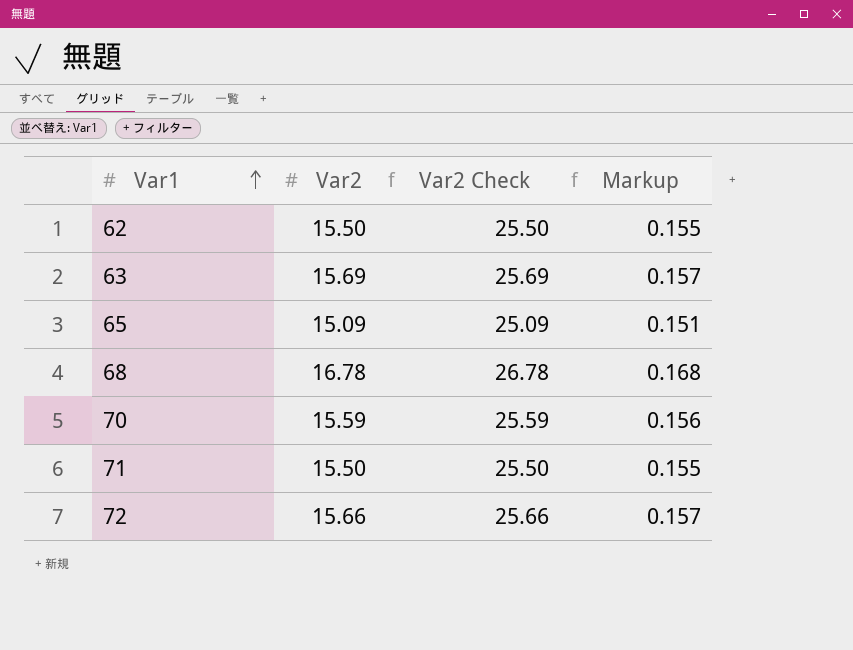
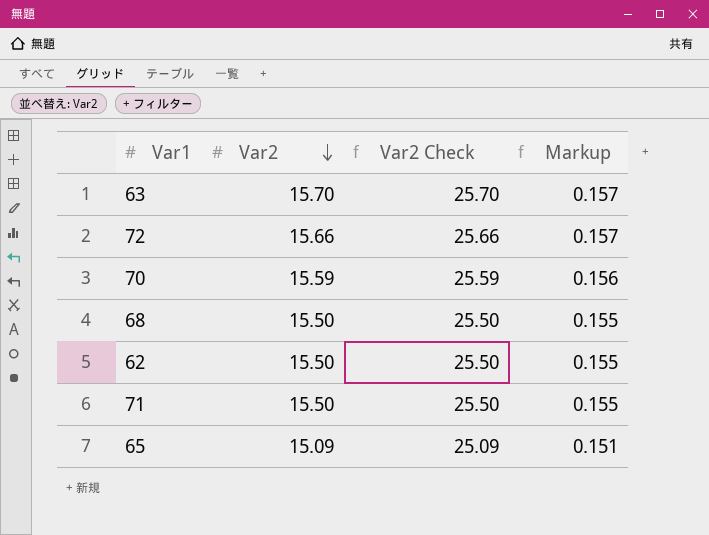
row order: Var1 ascending -> Var2 descending
63 | Var2: 15.69 -> 15.70
63 | Var2 Check: 25.69 -> 25.70
68 | Var2: 16.78 -> 15.50
68 | Var2 Check: 26.78 -> 25.50
68 | Markup: 0.168 -> 0.155

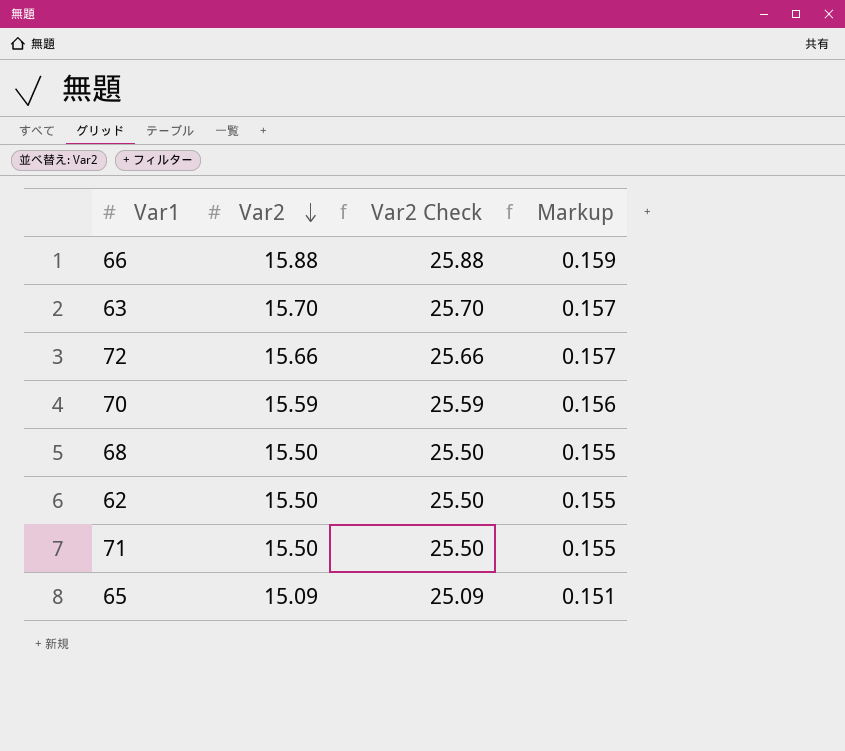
row 66: none -> 15.88 | 25.88 | 0.159

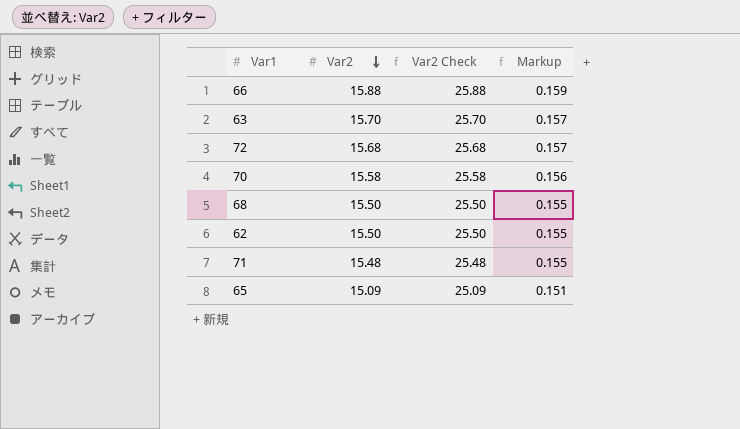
72 | Var2: 15.66 -> 15.68
72 | Var2 Check: 25.66 -> 25.68
70 | Var2: 15.59 -> 15.58
70 | Var2 Check: 25.59 -> 25.58
71 | Var2: 15.50 -> 15.48
71 | Var2 Check: 25.50 -> 25.48

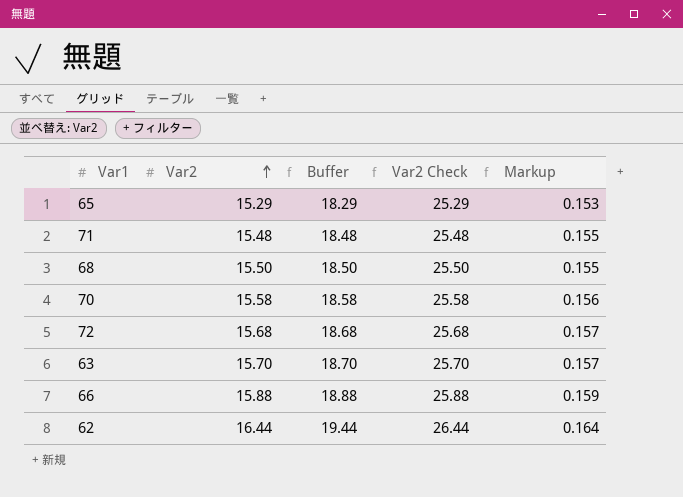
row order: Var2 descending -> Var2 ascending
column Buffer | formula: none -> [Var2] + 3
65 | Var2: 15.09 -> 15.29
65 | Var2 Check: 25.09 -> 25.29
65 | Markup: 0.151 -> 0.153
62 | Var2: 15.50 -> 16.44
62 | Var2 Check: 25.50 -> 26.44
62 | Markup: 0.155 -> 0.164

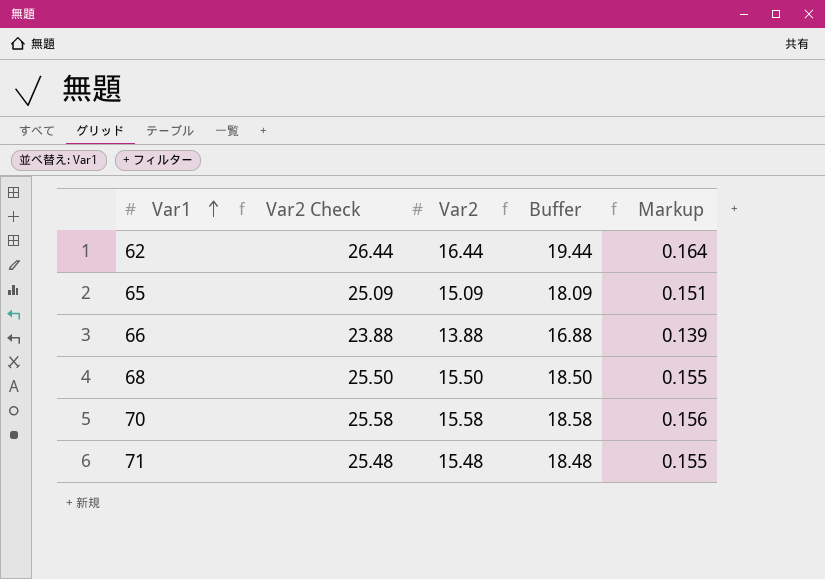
row order: Var2 ascending -> Var1 ascending
column Var2 Check | position: 4 -> 2
row 72: 15.68 | 18.68 | 25.68 | 0.157 -> none
row 63: 15.70 | 18.70 | 25.70 | 0.157 -> none
65 | Var2 Check: 25.29 -> 25.09
65 | Var2: 15.29 -> 15.09
65 | Buffer: 18.29 -> 18.09
65 | Markup: 0.153 -> 0.151
66 | Var2 Check: 25.88 -> 23.88
66 | Var2: 15.88 -> 13.88
66 | Buffer: 18.88 -> 16.88
66 | Markup: 0.159 -> 0.139

